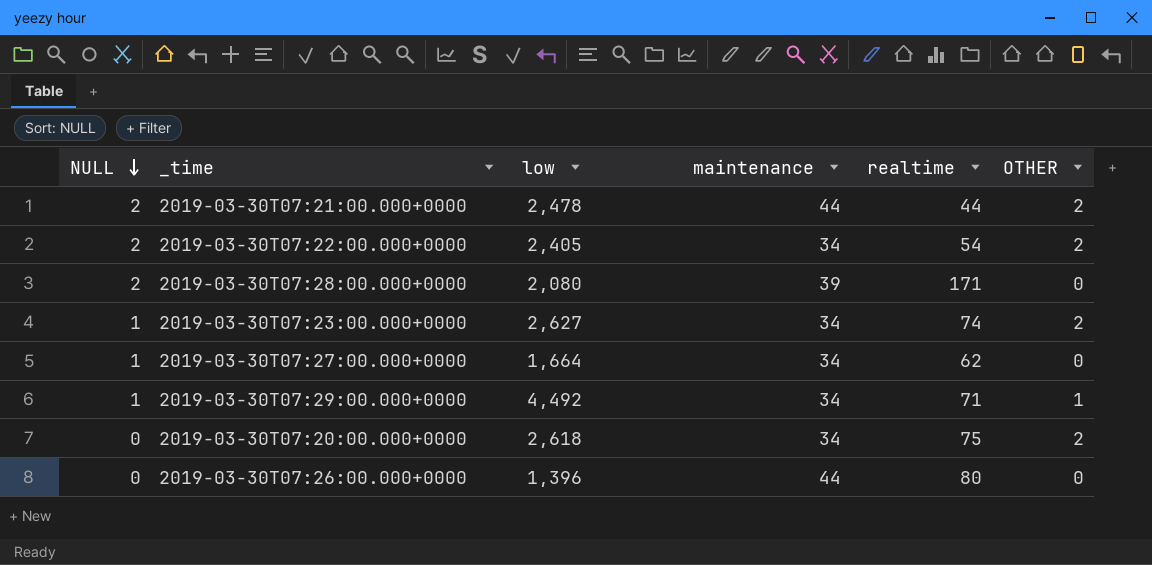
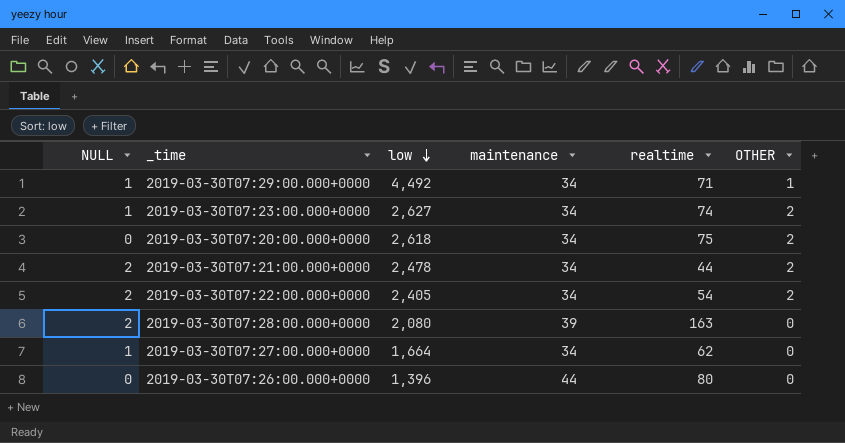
row order: NULL descending -> low descending
2019-03-30T07:21:00.000+0000 | maintenance: 44 -> 34
2019-03-30T07:28:00.000+0000 | realtime: 171 -> 163

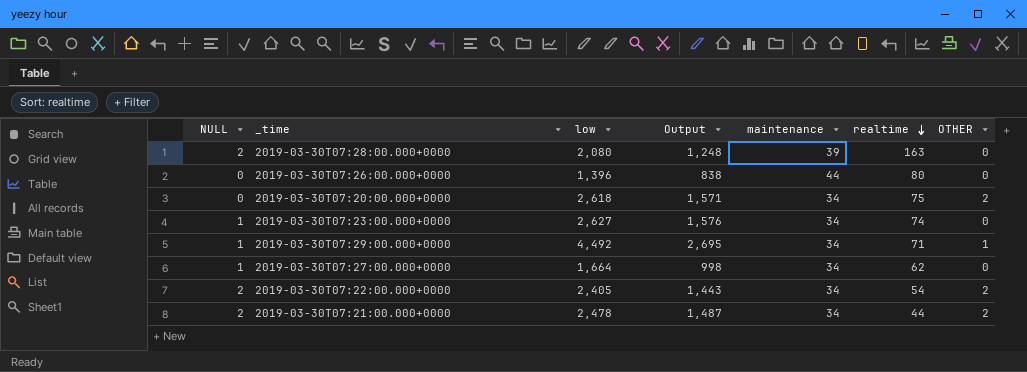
row order: low descending -> realtime descending
column Output | formula: none -> [low] * 0.6
2019-03-30T07:23:00.000+0000 | OTHER: 2 -> 0

